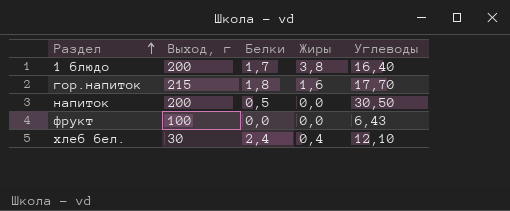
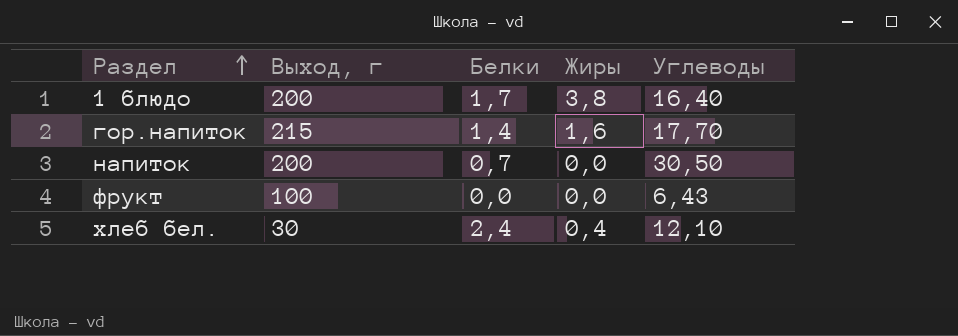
гор.напиток | Белки: 1,8 -> 1,4
напиток | Белки: 0,5 -> 0,7

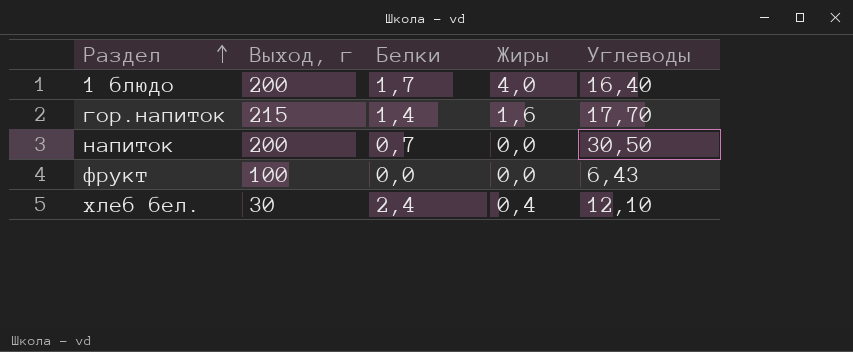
1 блюдо | Жиры: 3,8 -> 4,0

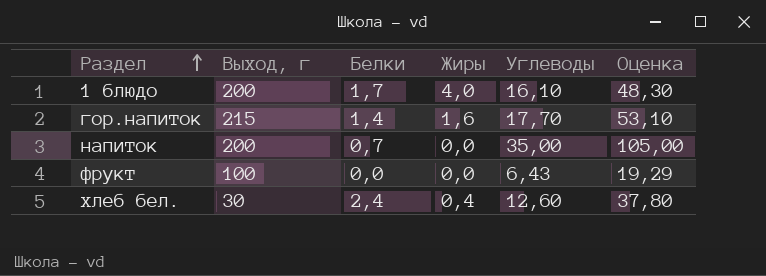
column Оценка | formula: none -> [Углеводы] * 3
1 блюдо | Углеводы: 16,40 -> 16,10
напиток | Углеводы: 30,50 -> 35,00
хлеб бел. | Углеводы: 12,10 -> 12,60

